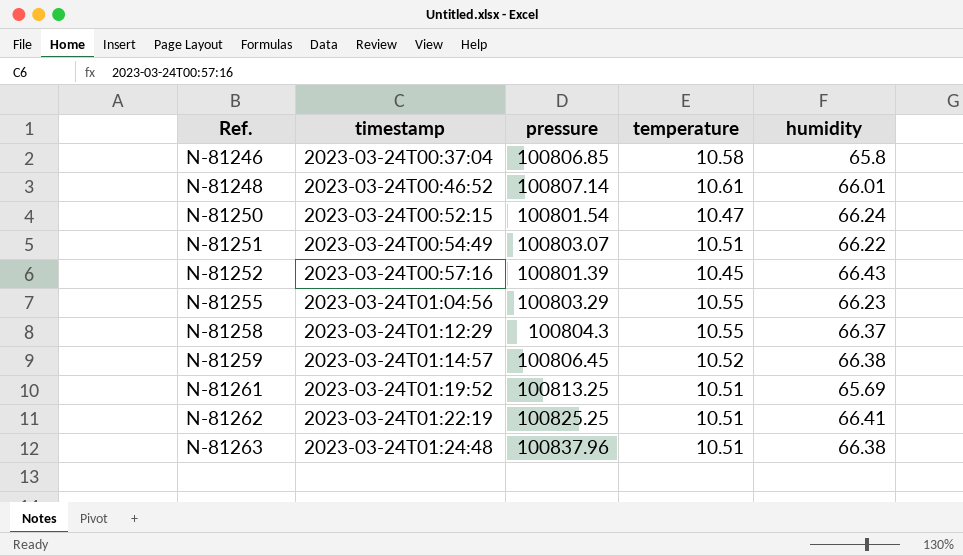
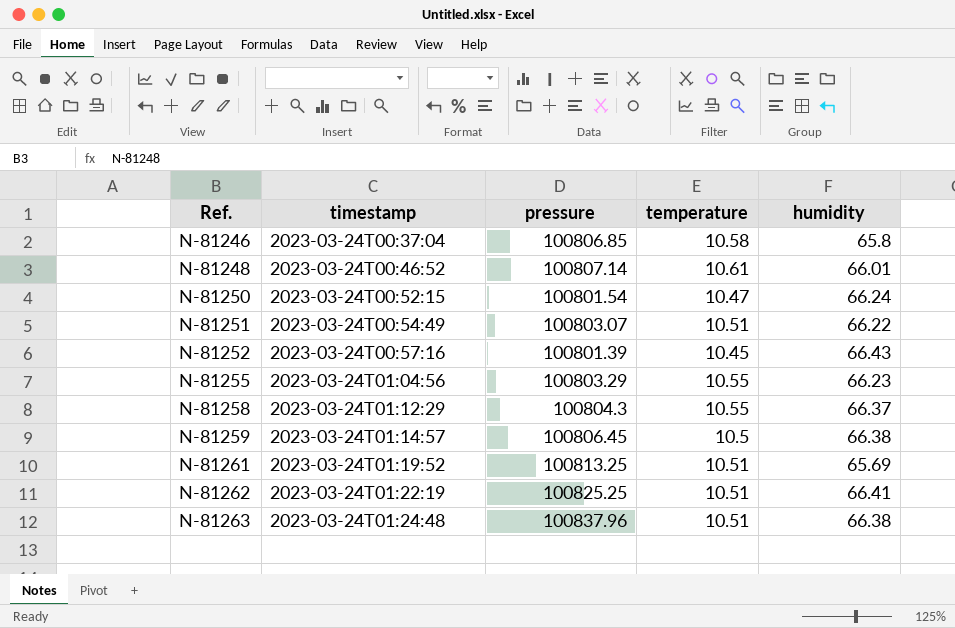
N-81259 | temperature: 10.52 -> 10.5

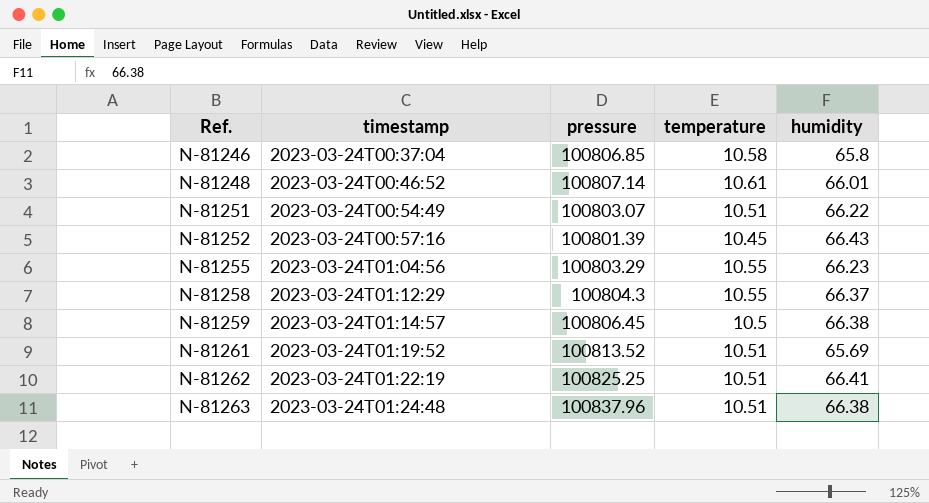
row N-81250: 2023-03-24T00:52:15 | 100801.54 | 10.47 | 66.24 -> none
N-81261 | pressure: 100813.25 -> 100813.52

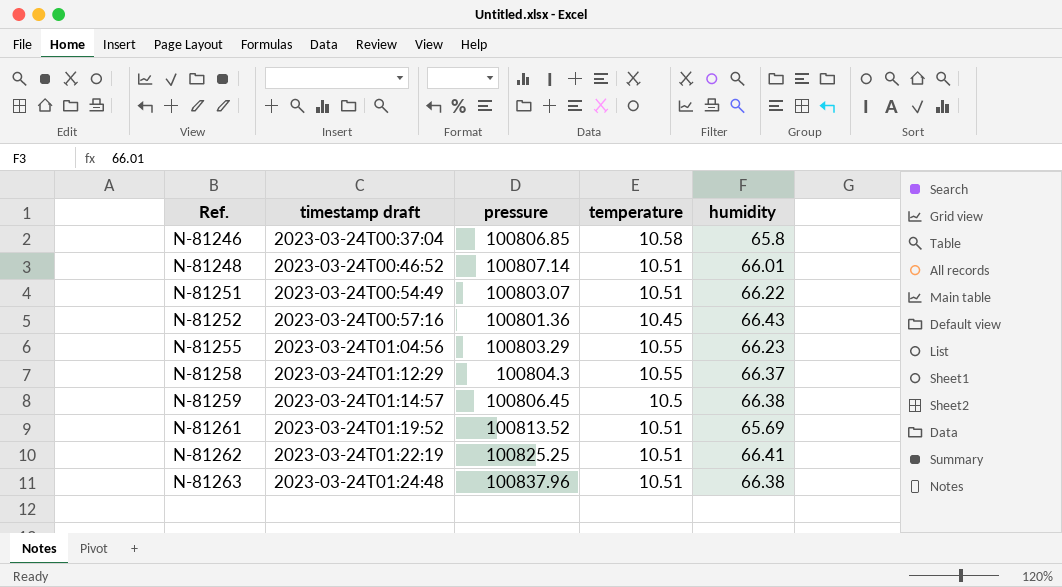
column name: timestamp -> timestamp draft
N-81248 | temperature: 10.61 -> 10.51
N-81252 | pressure: 100801.39 -> 100801.36

